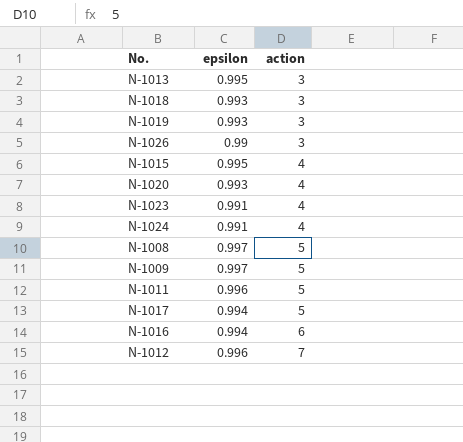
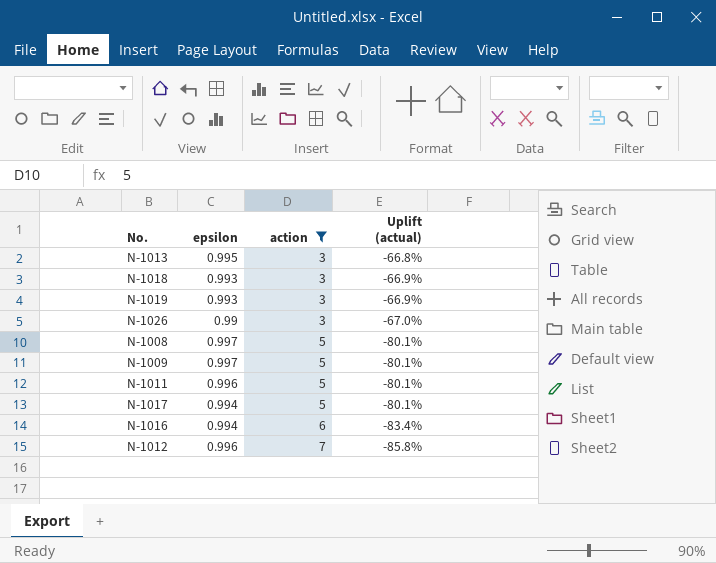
filter: none -> action != 4
column Uplift (actual) | formula: none -> ([epsilon] - [action]) / [action]

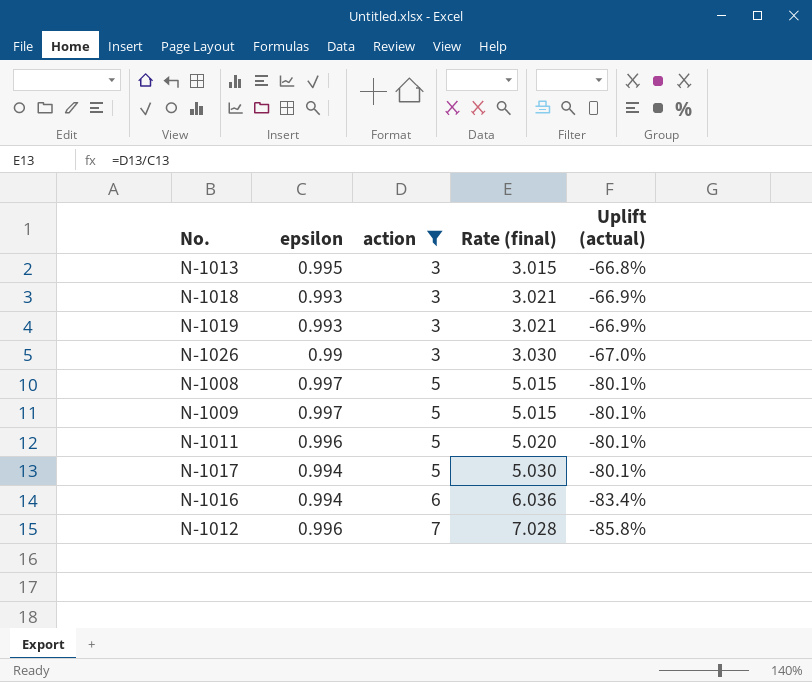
column Rate (final) | formula: none -> [action] / [epsilon]

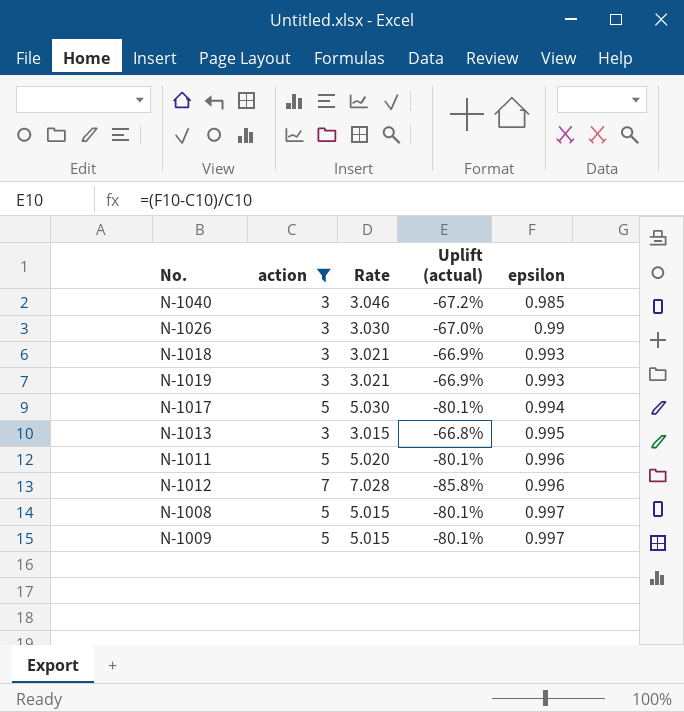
row order: action ascending -> epsilon ascending
column name: Rate (final) -> Rate
column epsilon | position: 2 -> 5
row N-1016: 0.994 | 6 | 6.036 | -83.4% -> none
row N-1040: none -> 3 | 3.046 | -67.2% | 0.985

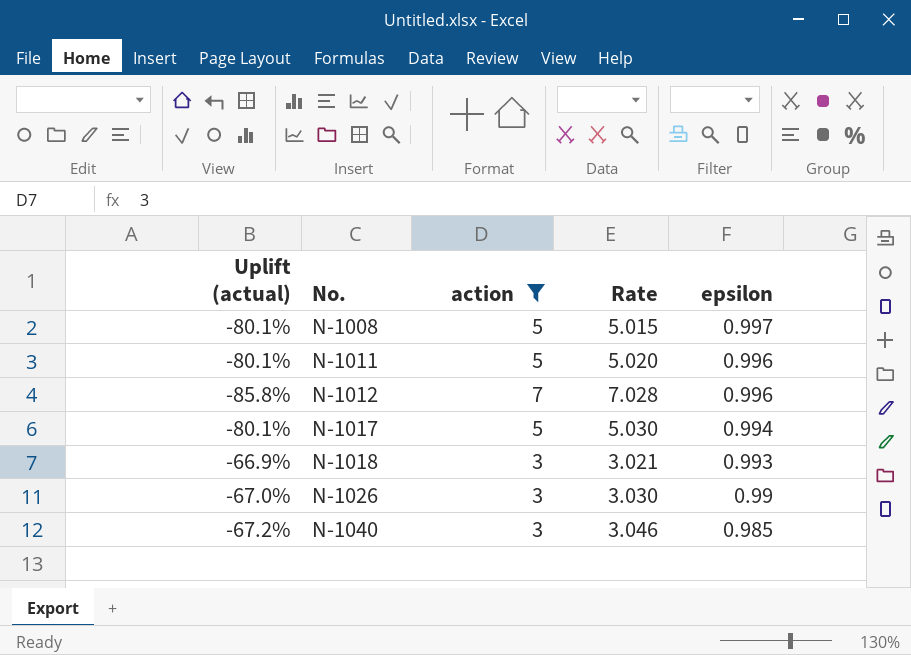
row order: epsilon ascending -> No. ascending
column Uplift (actual) | position: 4 -> 1
row N-1019: 3 | 3.021 | -66.9% | 0.993 -> none
row N-1013: 3 | 3.015 | -66.8% | 0.995 -> none
row N-1009: 5 | 5.015 | -80.1% | 0.997 -> none

